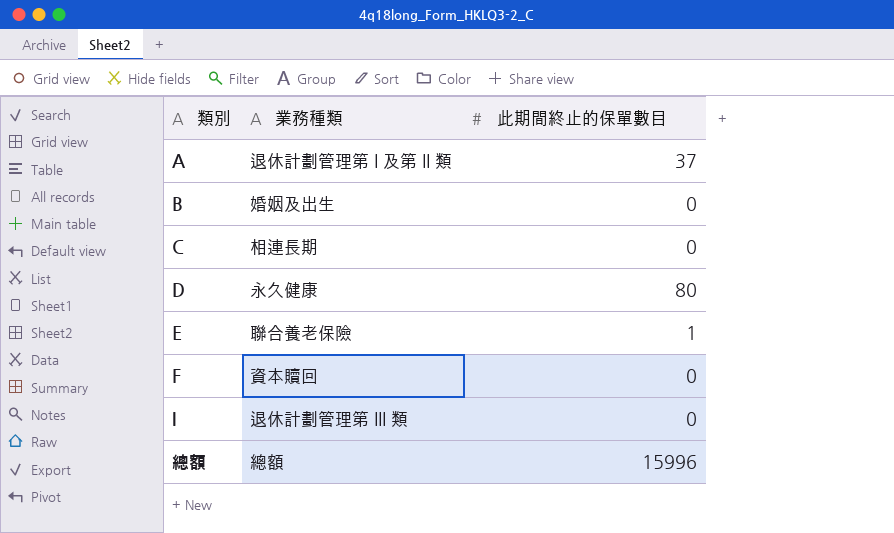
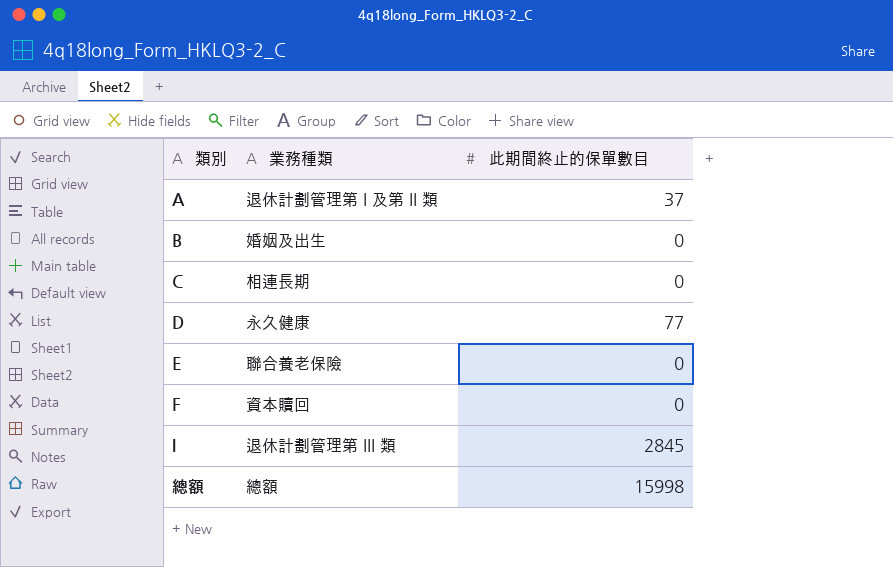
D | 此期間終止的保單數目: 80 -> 77
E | 此期間終止的保單數目: 1 -> 0
I | 此期間終止的保單數目: 0 -> 2845
總額 | 此期間終止的保單數目: 15996 -> 15998

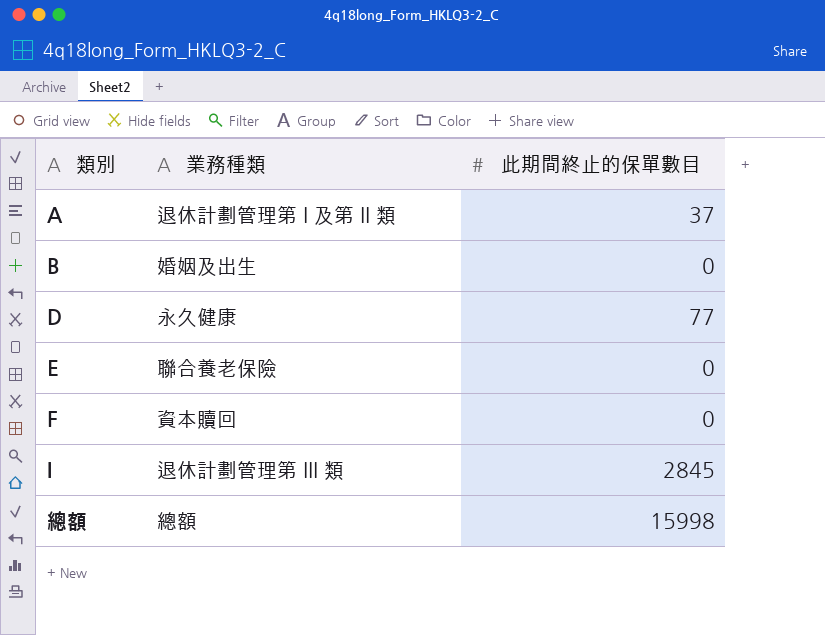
row C: 相連長期 | 0 -> none

